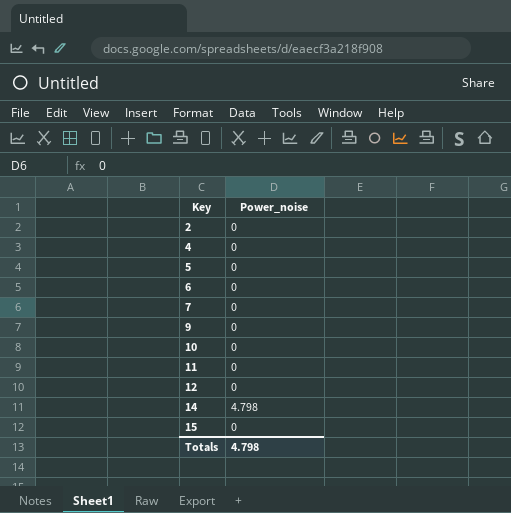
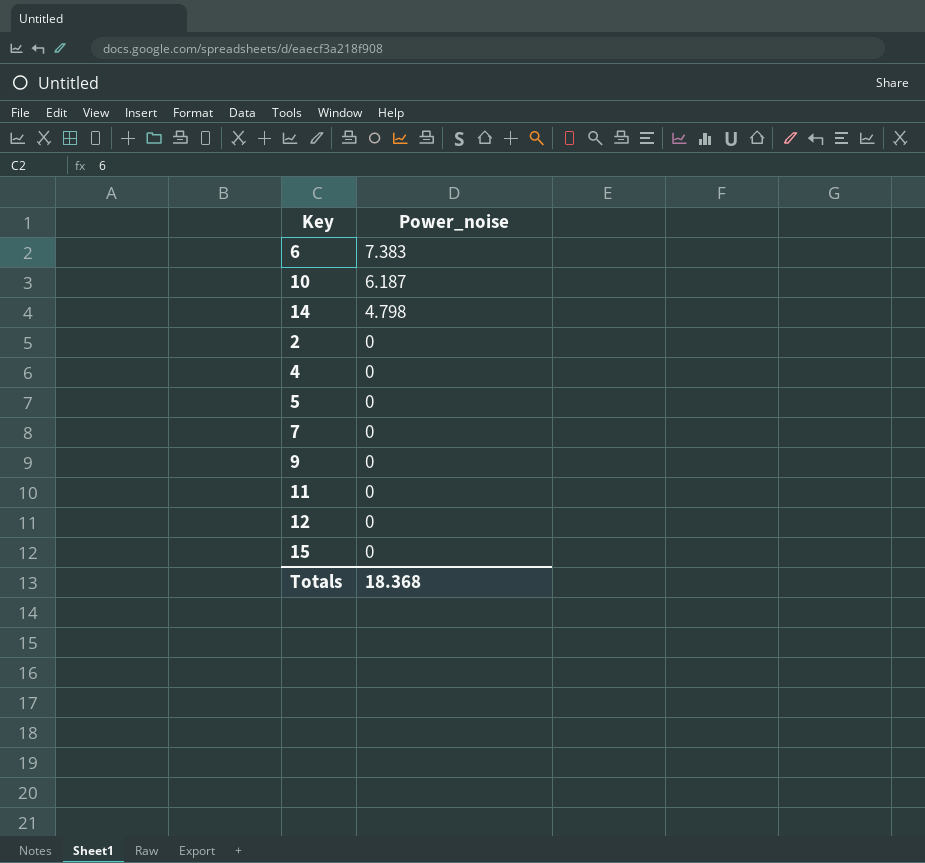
row order: Key ascending -> Power_noise descending
6 | Power_noise: 0 -> 7.383
10 | Power_noise: 0 -> 6.187
Totals | Power_noise: 4.798 -> 18.368

